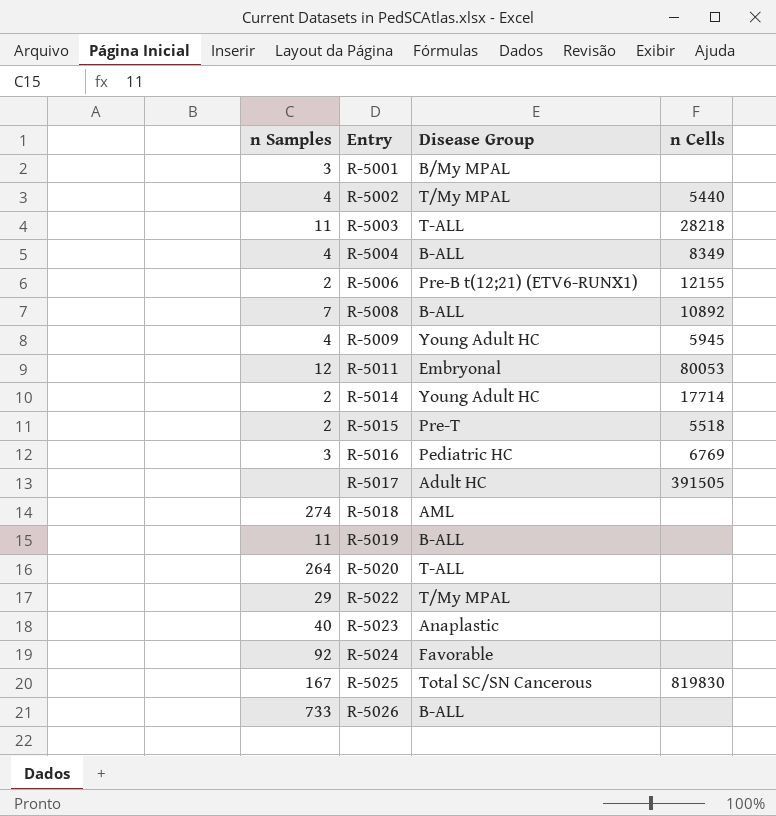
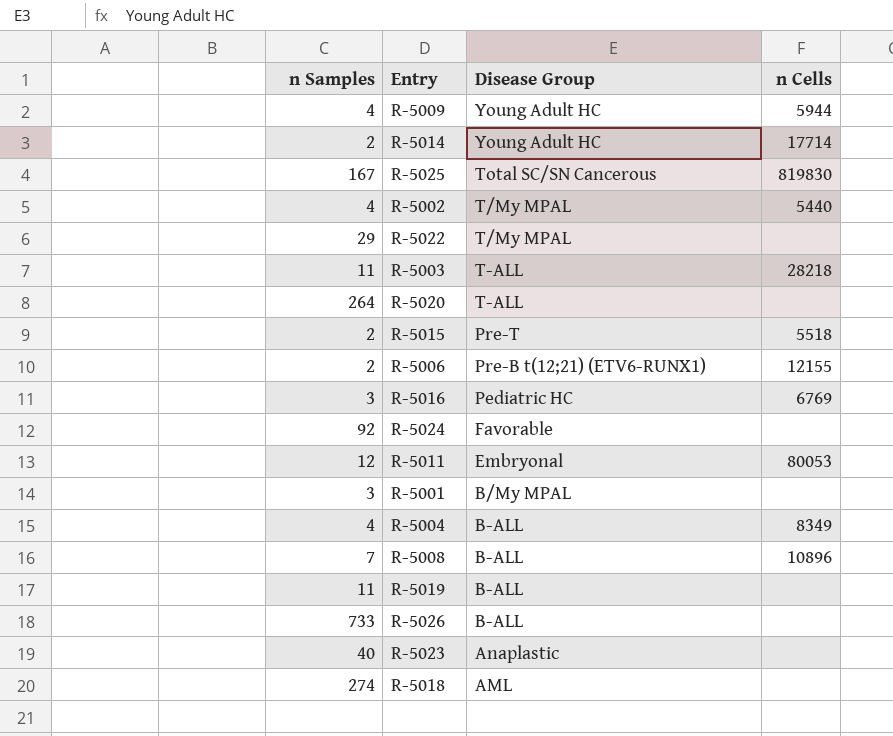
row order: Entry ascending -> Disease Group descending
row R-5017: none | Adult HC | 391505 -> none
R-5009 | n Cells: 5945 -> 5944
R-5008 | n Cells: 10892 -> 10896

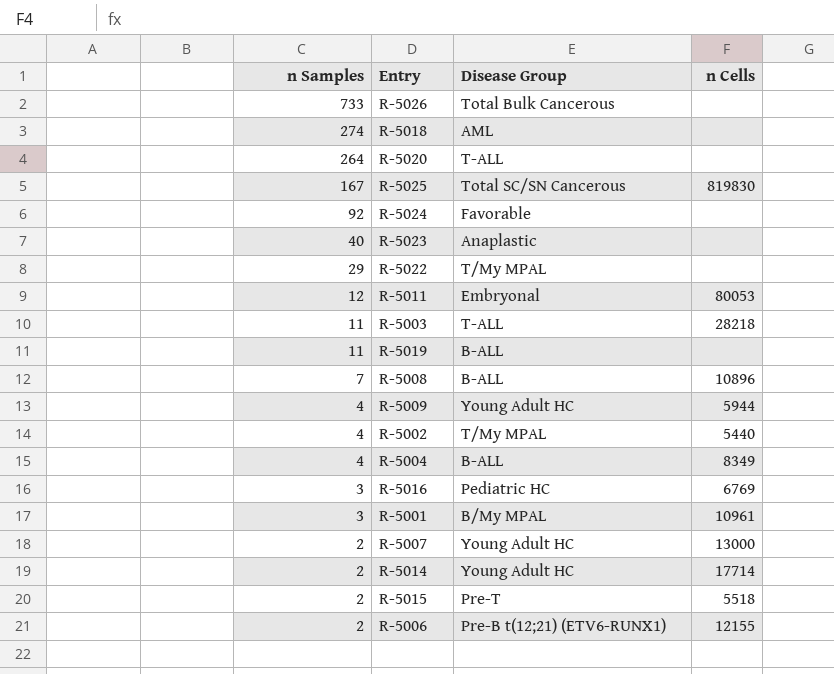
row order: Disease Group descending -> n Samples descending
R-5026 | Disease Group: B-ALL -> Total Bulk Cancerous
R-5001 | n Cells: none -> 10961
row R-5007: none -> 2 | Young Adult HC | 13000

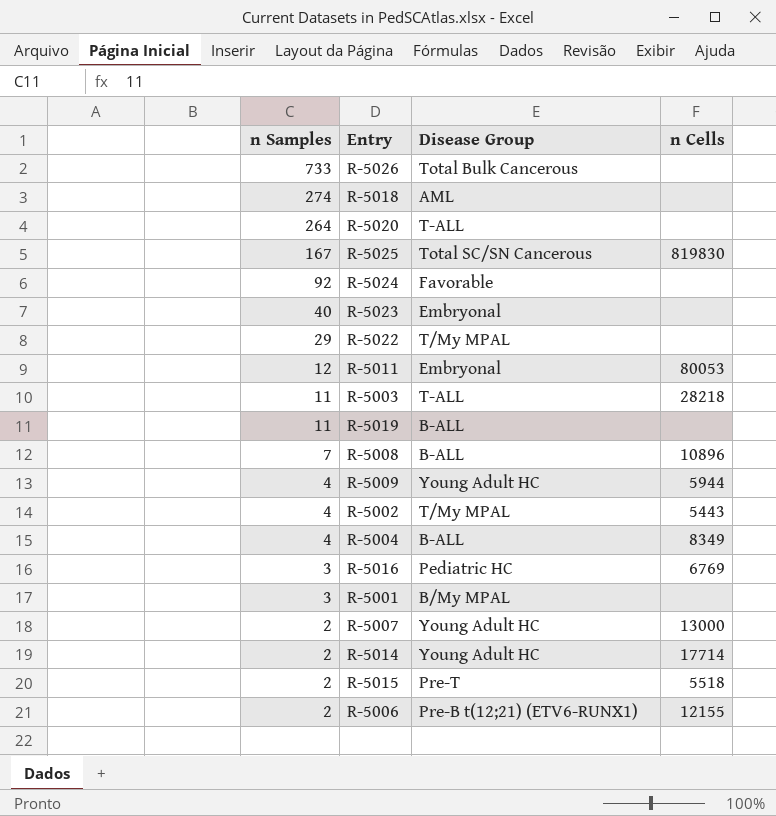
R-5023 | Disease Group: Anaplastic -> Embryonal
R-5002 | n Cells: 5440 -> 5443
R-5001 | n Cells: 10961 -> none

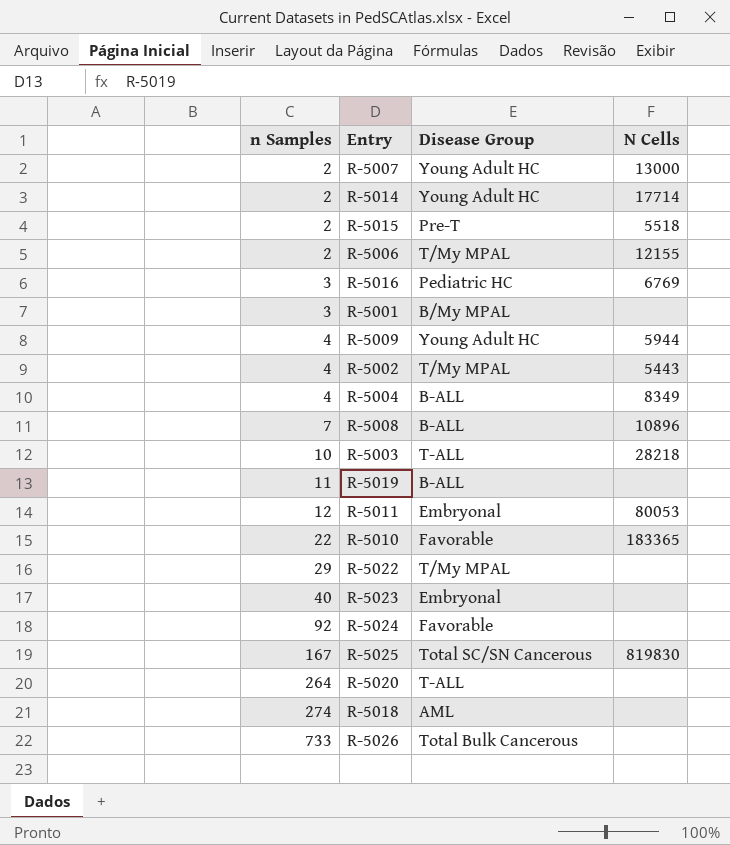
row order: n Samples descending -> n Samples ascending
column name: n Cells -> N Cells
R-5006 | Disease Group: Pre-B t(12;21) (ETV6-RUNX1) -> T/My MPAL
R-5003 | n Samples: 11 -> 10
row R-5010: none -> 22 | Favorable | 183365

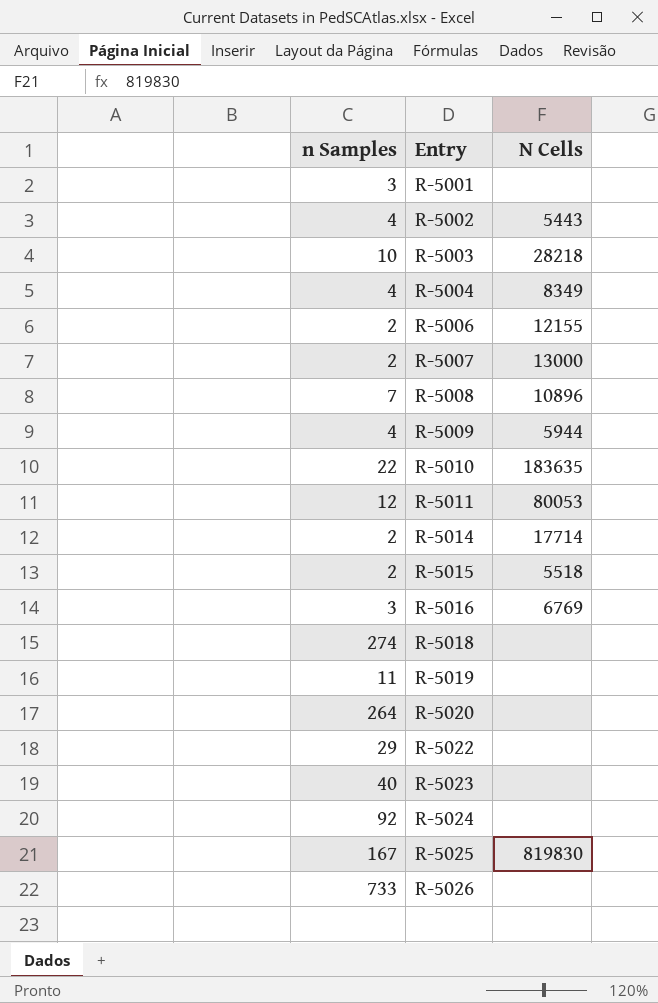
row order: n Samples ascending -> Entry ascending
column Disease Group | position: 3 -> none
R-5010 | N Cells: 183365 -> 183635

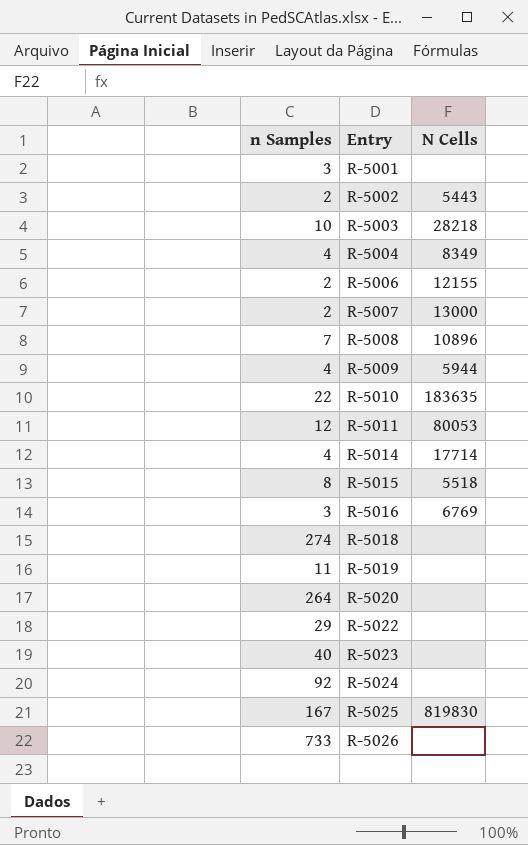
R-5002 | n Samples: 4 -> 2
R-5014 | n Samples: 2 -> 4
R-5015 | n Samples: 2 -> 8

